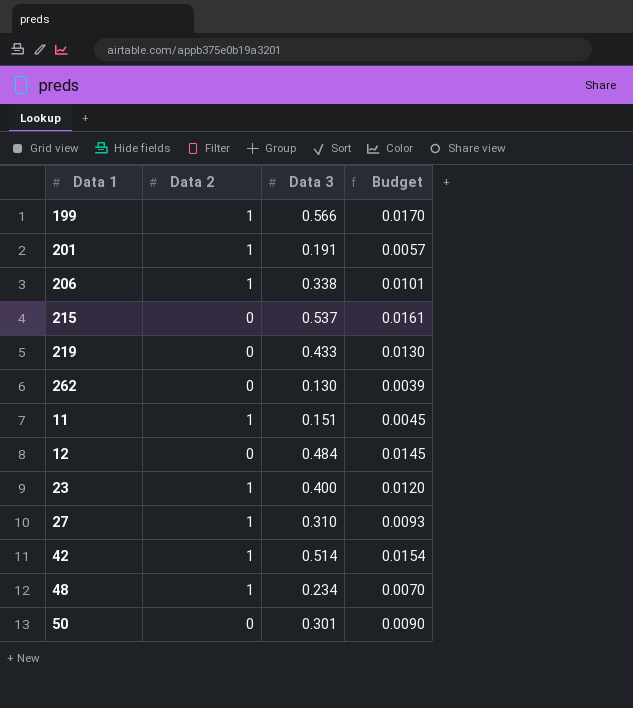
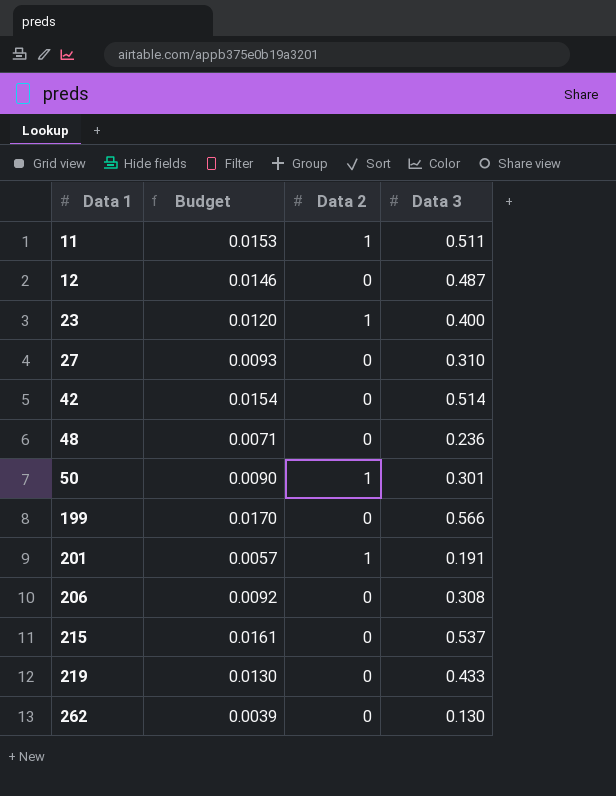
row order: none -> Data 1 ascending
column Budget | position: 4 -> 2
11 | Budget: 0.0045 -> 0.0153
11 | Data 3: 0.151 -> 0.511
12 | Budget: 0.0145 -> 0.0146
12 | Data 3: 0.484 -> 0.487
27 | Data 2: 1 -> 0
42 | Data 2: 1 -> 0
48 | Budget: 0.0070 -> 0.0071
48 | Data 2: 1 -> 0
48 | Data 3: 0.234 -> 0.236
50 | Data 2: 0 -> 1
199 | Data 2: 1 -> 0
206 | Budget: 0.0101 -> 0.0092
206 | Data 2: 1 -> 0
206 | Data 3: 0.338 -> 0.308

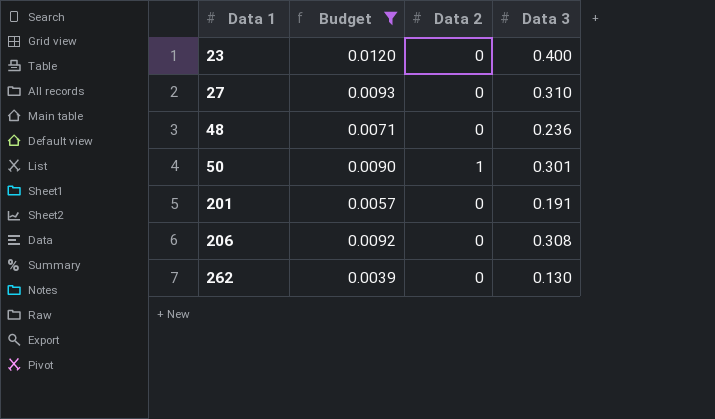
filter: none -> Budget <= 0.0120
23 | Data 2: 1 -> 0
201 | Data 2: 1 -> 0

